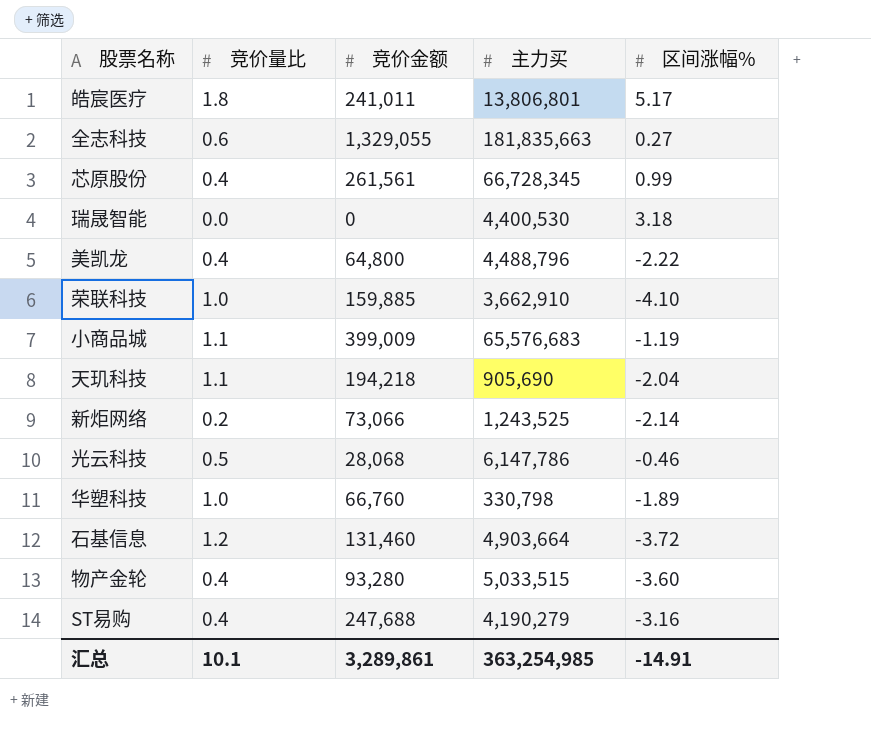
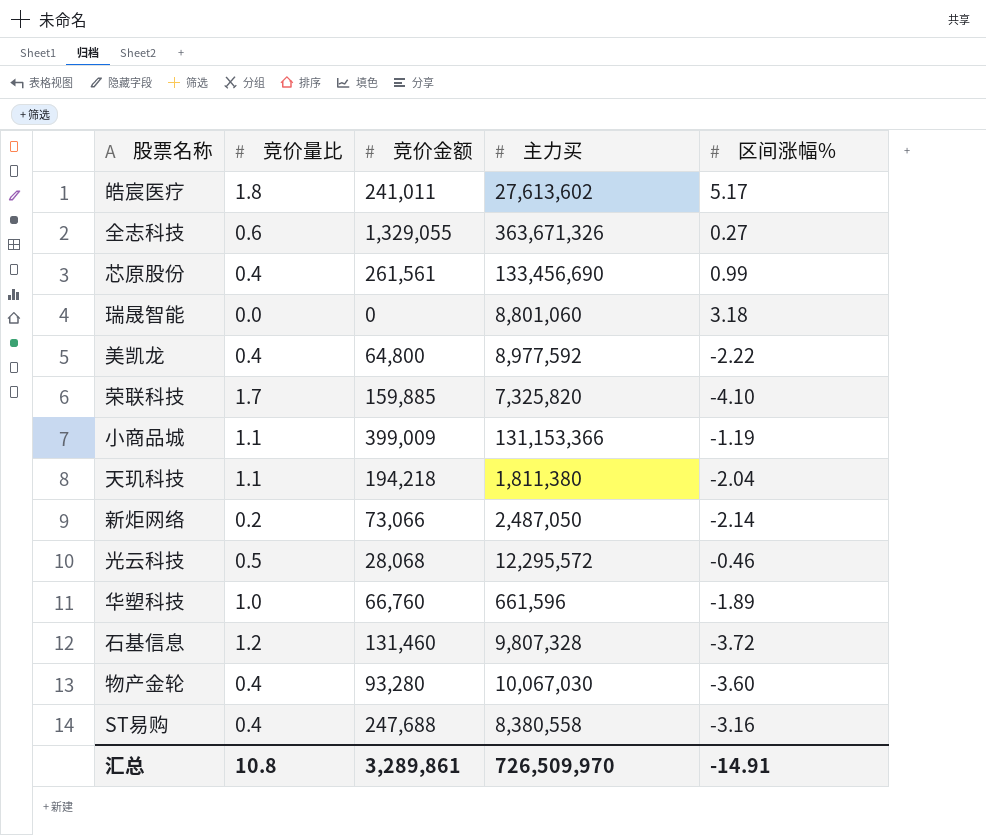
皓宸医疗 | 主力买: 13,806,801 -> 27,613,602
全志科技 | 主力买: 181,835,663 -> 363,671,326
芯原股份 | 主力买: 66,728,345 -> 133,456,690
瑞晟智能 | 主力买: 4,400,530 -> 8,801,060
美凯龙 | 主力买: 4,488,796 -> 8,977,592
荣联科技 | 竞价量比: 1.0 -> 1.7
荣联科技 | 主力买: 3,662,910 -> 7,325,820
小商品城 | 主力买: 65,576,683 -> 131,153,366
天玑科技 | 主力买: 905,690 -> 1,811,380
新炬网络 | 主力买: 1,243,525 -> 2,487,050
光云科技 | 主力买: 6,147,786 -> 12,295,572
华塑科技 | 主力买: 330,798 -> 661,596
石基信息 | 主力买: 4,903,664 -> 9,807,328
物产金轮 | 主力买: 5,033,515 -> 10,067,030
ST易购 | 主力买: 4,190,279 -> 8,380,558
汇总 | 竞价量比: 10.1 -> 10.8
汇总 | 主力买: 363,254,985 -> 726,509,970

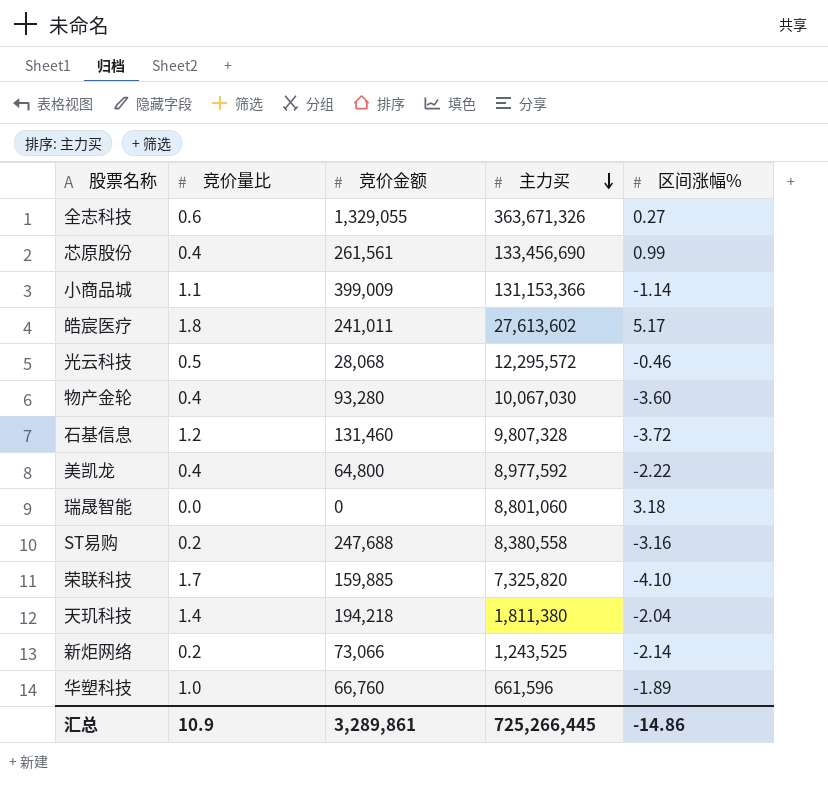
row order: none -> 主力买 descending
小商品城 | 区间涨幅%: -1.19 -> -1.14
ST易购 | 竞价量比: 0.4 -> 0.2
天玑科技 | 竞价量比: 1.1 -> 1.4
新炬网络 | 主力买: 2,487,050 -> 1,243,525
汇总 | 竞价量比: 10.8 -> 10.9
汇总 | 主力买: 726,509,970 -> 725,266,445
汇总 | 区间涨幅%: -14.91 -> -14.86

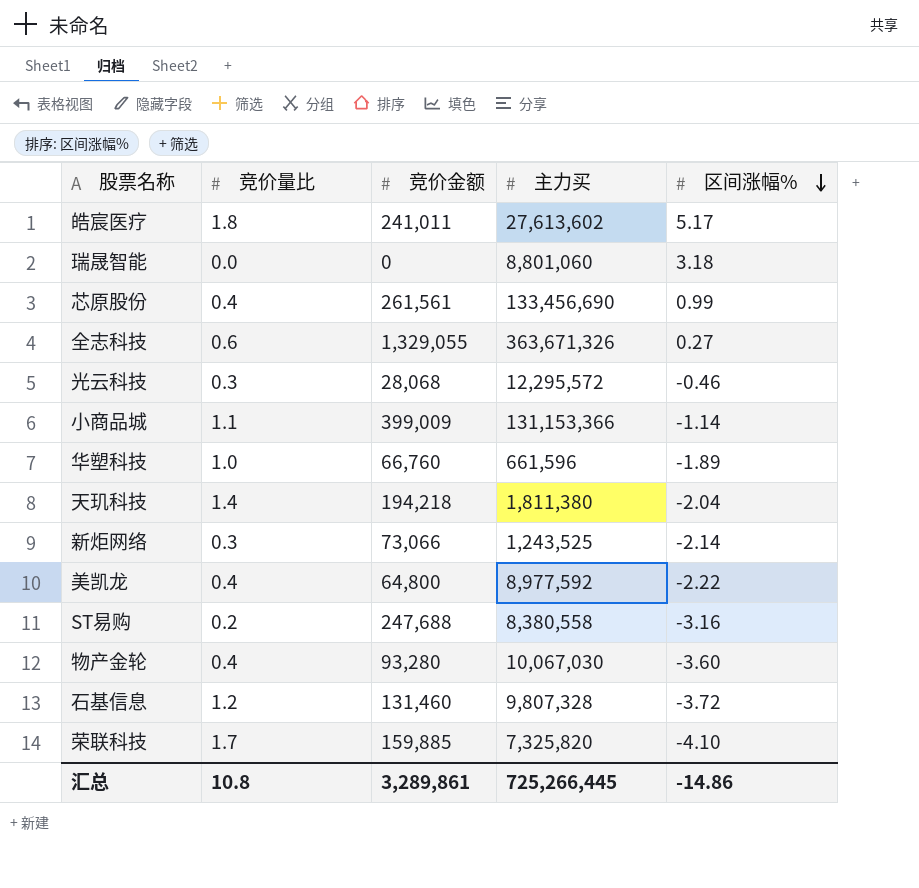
row order: 主力买 descending -> 区间涨幅% descending
光云科技 | 竞价量比: 0.5 -> 0.3
新炬网络 | 竞价量比: 0.2 -> 0.3
汇总 | 竞价量比: 10.9 -> 10.8

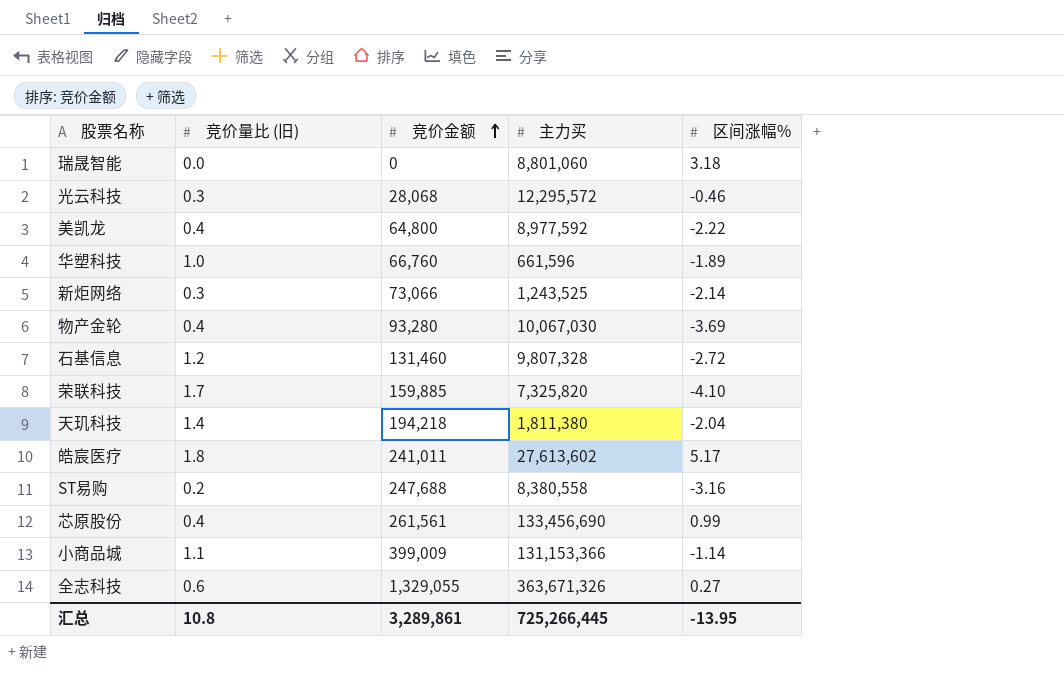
row order: 区间涨幅% descending -> 竞价金额 ascending
column name: 竞价量比 -> 竞价量比 (旧)
物产金轮 | 区间涨幅%: -3.60 -> -3.69
石基信息 | 区间涨幅%: -3.72 -> -2.72
汇总 | 区间涨幅%: -14.86 -> -13.95

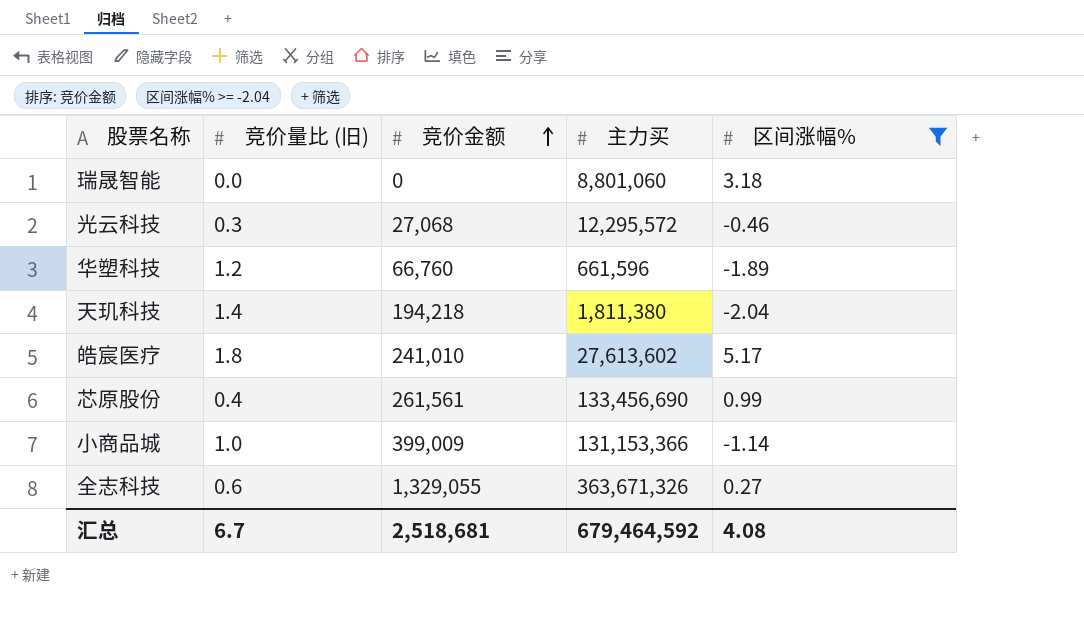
filter: none -> 区间涨幅% >= -2.04
光云科技 | 竞价金额: 28,068 -> 27,068
华塑科技 | 竞价量比 (旧): 1.0 -> 1.2
皓宸医疗 | 竞价金额: 241,011 -> 241,010
小商品城 | 竞价量比 (旧): 1.1 -> 1.0
汇总 | 竞价量比 (旧): 10.8 -> 6.7
汇总 | 竞价金额: 3,289,861 -> 2,518,681
汇总 | 主力买: 725,266,445 -> 679,464,592
汇总 | 区间涨幅%: -13.95 -> 4.08

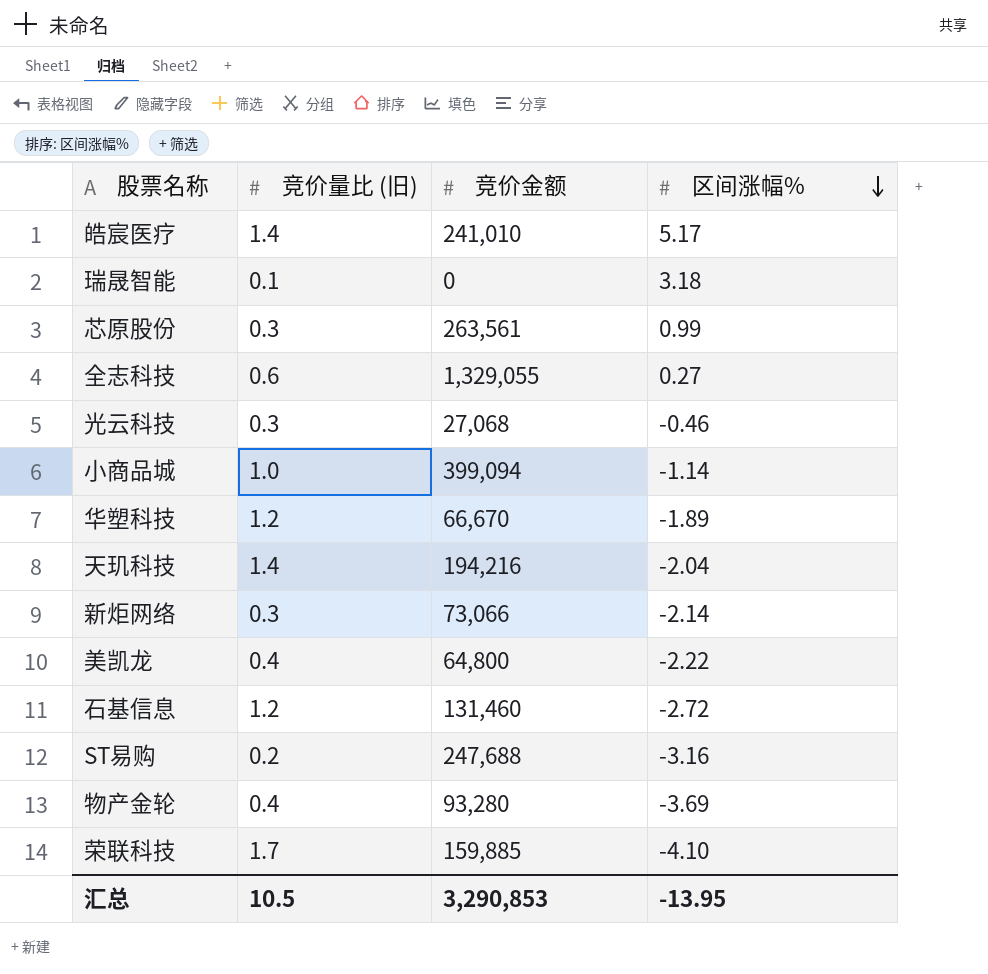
filter: 区间涨幅% >= -2.04 -> none
row order: 竞价金额 ascending -> 区间涨幅% descending
column 主力买 | position: 4 -> none
皓宸医疗 | 竞价量比 (旧): 1.8 -> 1.4
瑞晟智能 | 竞价量比 (旧): 0.0 -> 0.1
芯原股份 | 竞价量比 (旧): 0.4 -> 0.3
芯原股份 | 竞价金额: 261,561 -> 263,561
小商品城 | 竞价金额: 399,009 -> 399,094
华塑科技 | 竞价金额: 66,760 -> 66,670
天玑科技 | 竞价金额: 194,218 -> 194,216
汇总 | 竞价量比 (旧): 6.7 -> 10.5
汇总 | 竞价金额: 2,518,681 -> 3,290,853
汇总 | 区间涨幅%: 4.08 -> -13.95

